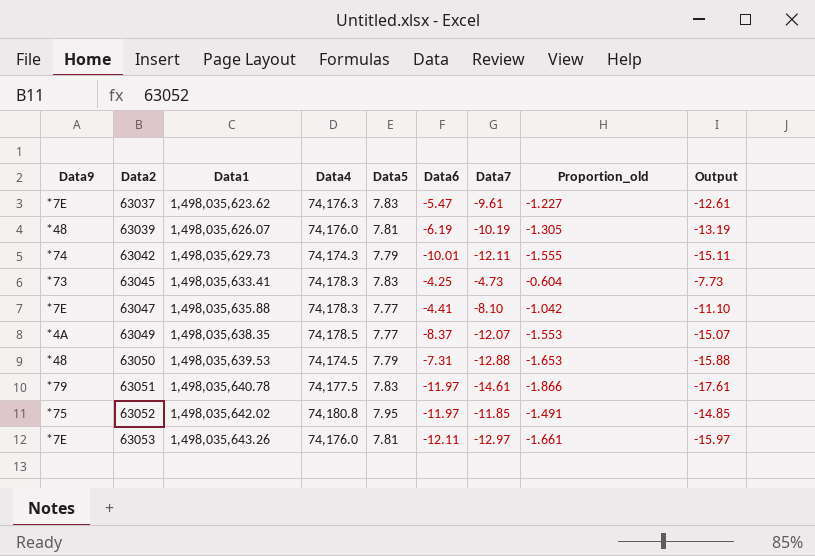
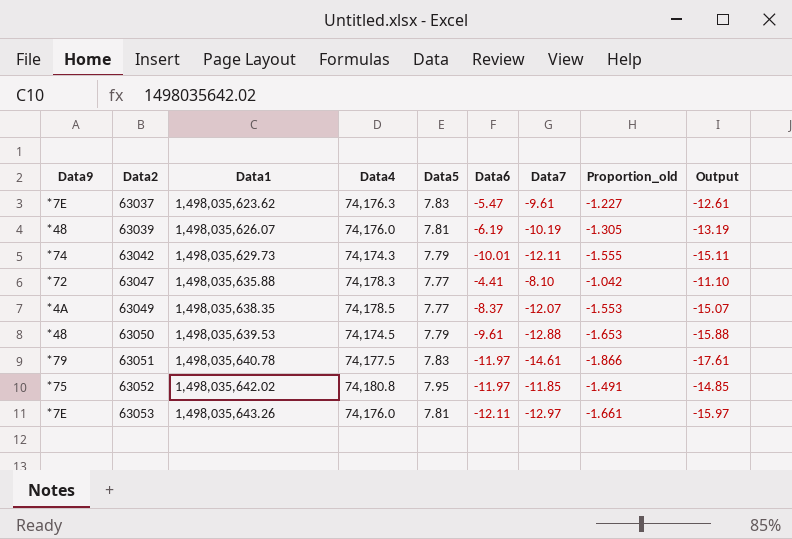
row 63045: *73 | 1,498,035,633.41 | 74,178.3 | 7.83 | -4.25 | -4.73 | -0.604 | -7.73 -> none
63047 | Data9: *7E -> *72
63050 | Data6: -7.31 -> -9.61

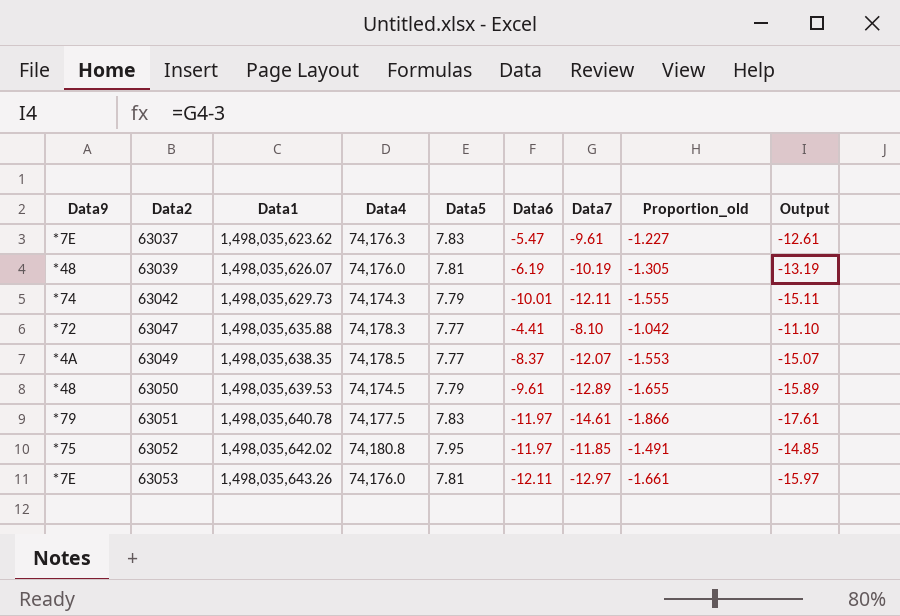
63050 | Data7: -12.88 -> -12.89
63050 | Proportion_old: -1.653 -> -1.655
63050 | Output: -15.88 -> -15.89

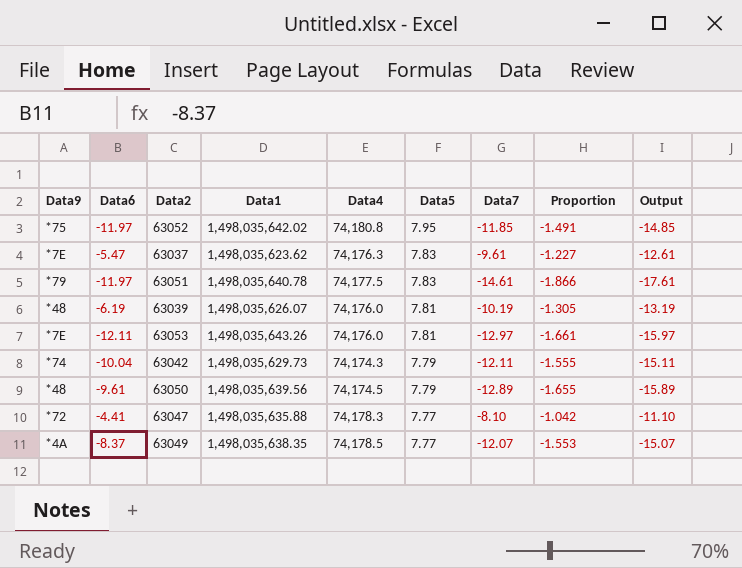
row order: Data2 ascending -> Data5 descending
column Data6 | position: 6 -> 2
column name: Proportion_old -> Proportion
63042 | Data6: -10.01 -> -10.04
63050 | Data1: 1,498,035,639.53 -> 1,498,035,639.56

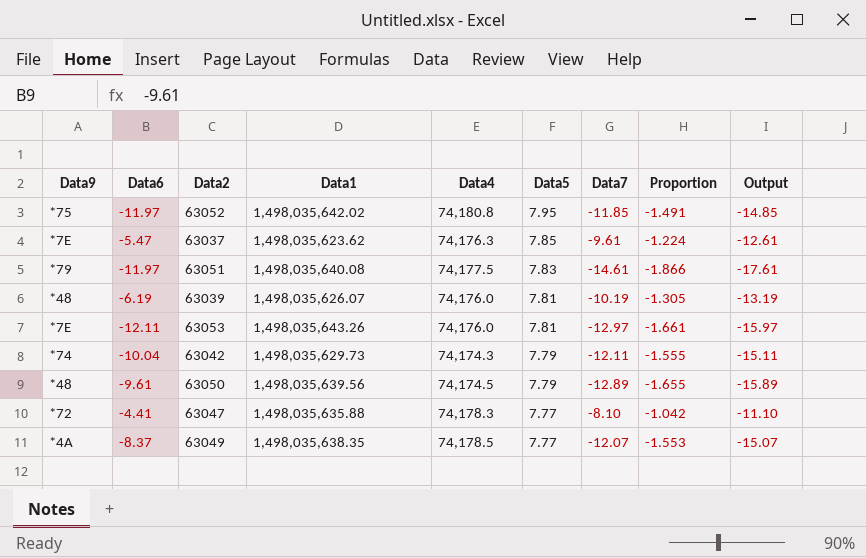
63037 | Data5: 7.83 -> 7.85
63037 | Proportion: -1.227 -> -1.224
63051 | Data1: 1,498,035,640.78 -> 1,498,035,640.08

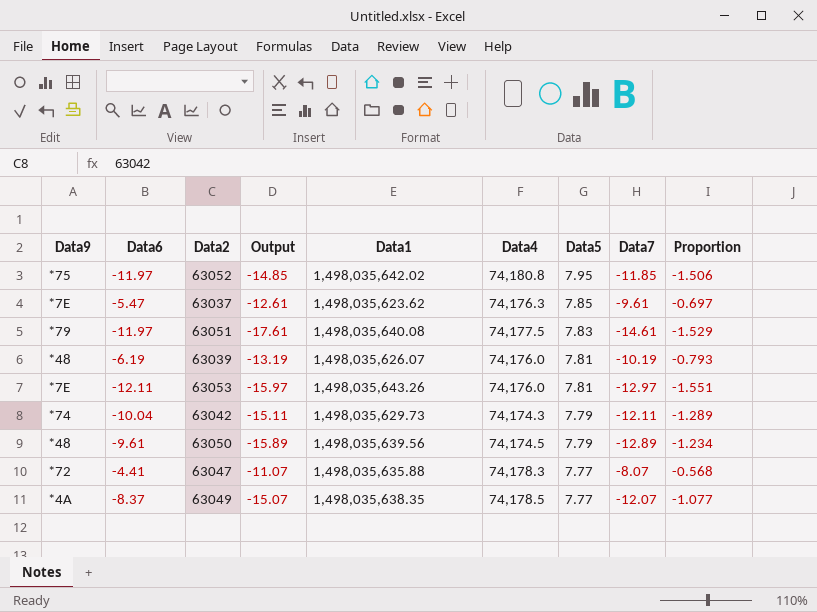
column Output | position: 9 -> 4
column Proportion | formula: [Data7] / [Data5] -> [Data6] / [Data5]
63047 | Output: -11.10 -> -11.07
63047 | Data7: -8.10 -> -8.07

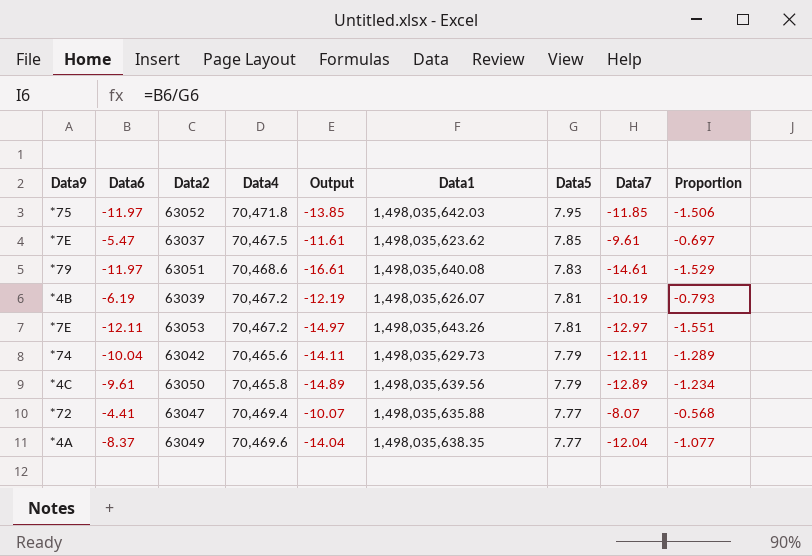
column Data4 | position: 6 -> 4
column Output | formula: [Data7] - 3 -> [Data7] - 2
63052 | Data4: 74,180.8 -> 70,471.8
63052 | Data1: 1,498,035,642.02 -> 1,498,035,642.03
63037 | Data4: 74,176.3 -> 70,467.5
63051 | Data4: 74,177.5 -> 70,468.6
63039 | Data9: *48 -> *4B
63039 | Data4: 74,176.0 -> 70,467.2
63053 | Data4: 74,176.0 -> 70,467.2
63042 | Data4: 74,174.3 -> 70,465.6
63050 | Data9: *48 -> *4C
63050 | Data4: 74,174.5 -> 70,465.8
63047 | Data4: 74,178.3 -> 70,469.4
63049 | Data4: 74,178.5 -> 70,469.6
63049 | Data7: -12.07 -> -12.04

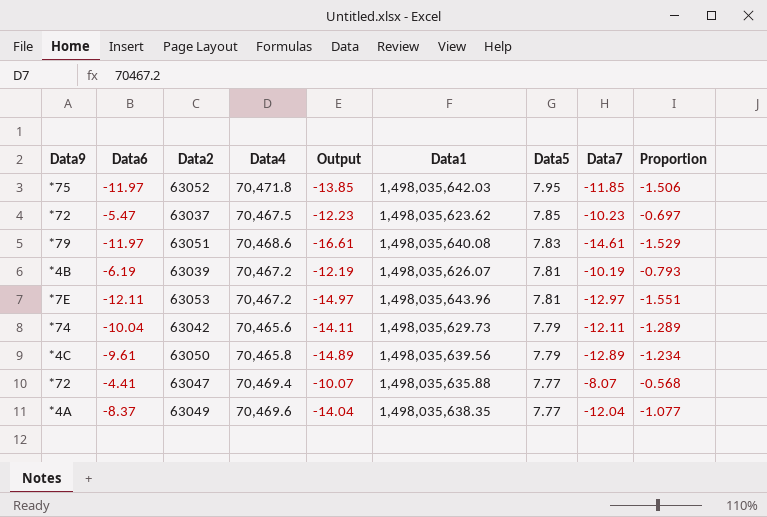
63037 | Data9: *7E -> *72
63037 | Output: -11.61 -> -12.23
63037 | Data7: -9.61 -> -10.23
63053 | Data1: 1,498,035,643.26 -> 1,498,035,643.96

